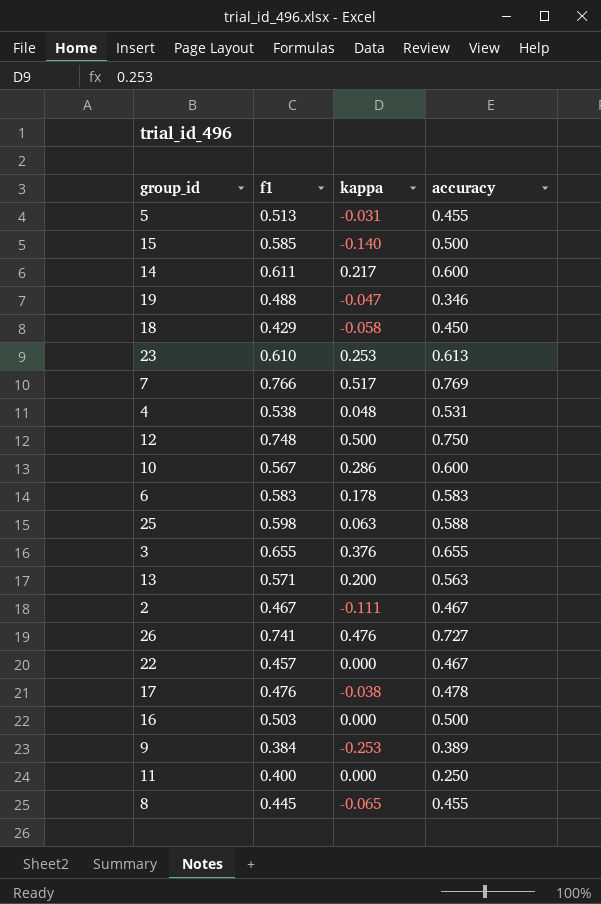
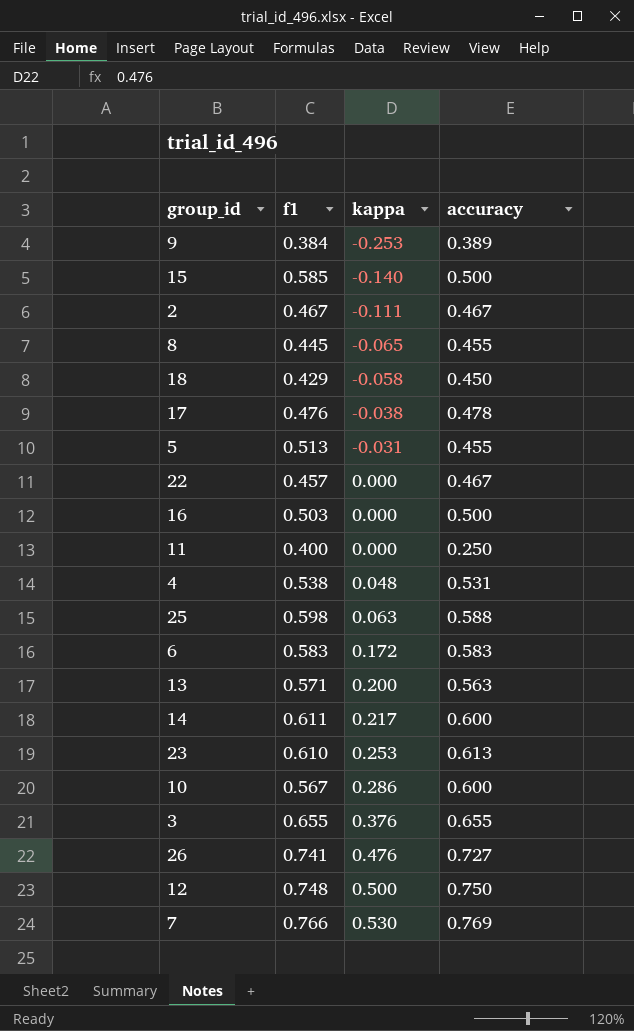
row order: none -> kappa ascending
row 19: 0.488 | -0.047 | 0.346 -> none
6 | kappa: 0.178 -> 0.172
7 | kappa: 0.517 -> 0.530

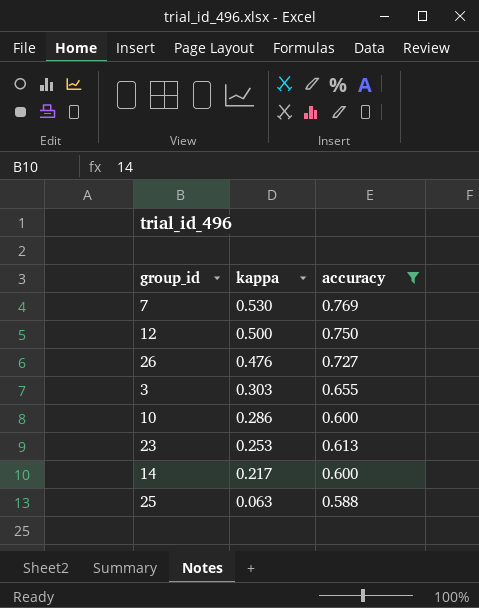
filter: none -> accuracy >= 0.588
row order: kappa ascending -> kappa descending
column f1 | position: 2 -> none
3 | kappa: 0.376 -> 0.303

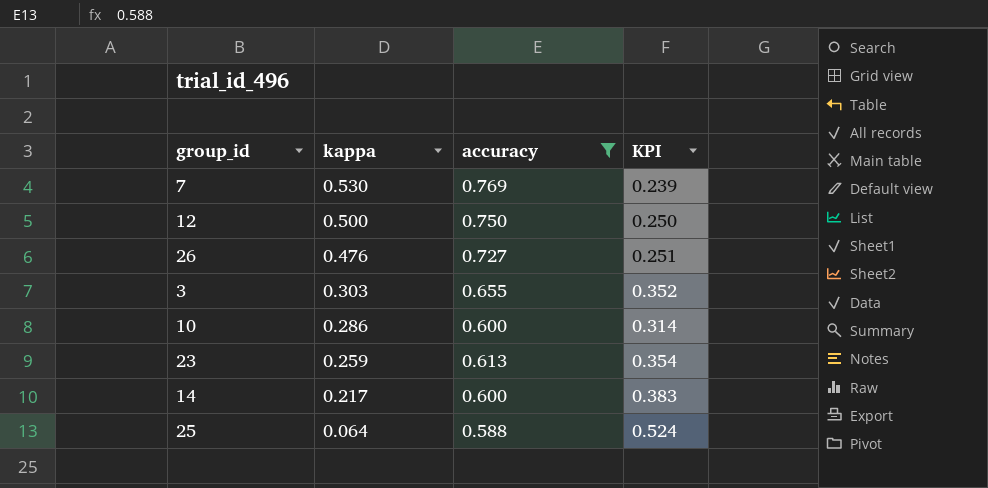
column KPI | formula: none -> [accuracy] - [kappa]
23 | kappa: 0.253 -> 0.259
25 | kappa: 0.063 -> 0.064

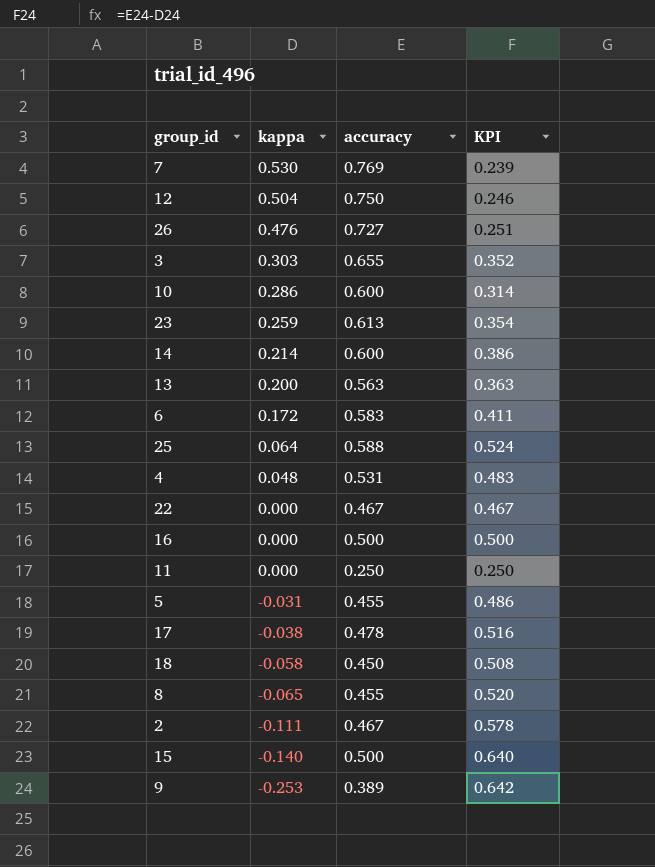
filter: accuracy >= 0.588 -> none
12 | kappa: 0.500 -> 0.504
12 | KPI: 0.250 -> 0.246
14 | kappa: 0.217 -> 0.214
14 | KPI: 0.383 -> 0.386

